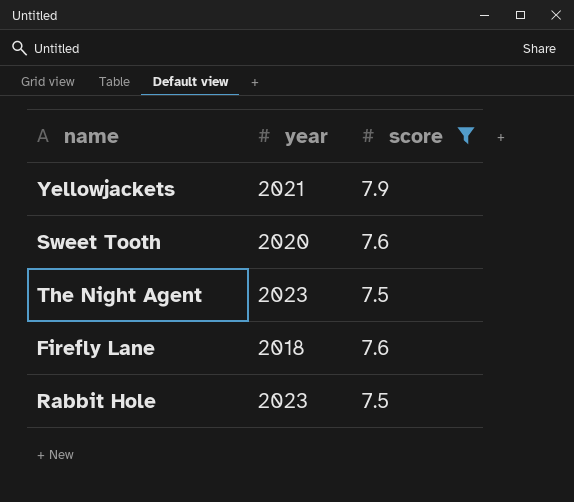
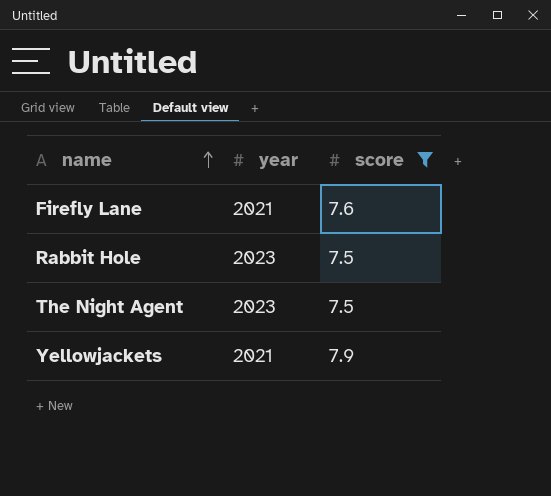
row order: none -> name ascending
row Sweet Tooth: 2020 | 7.6 -> none
Firefly Lane | year: 2018 -> 2021

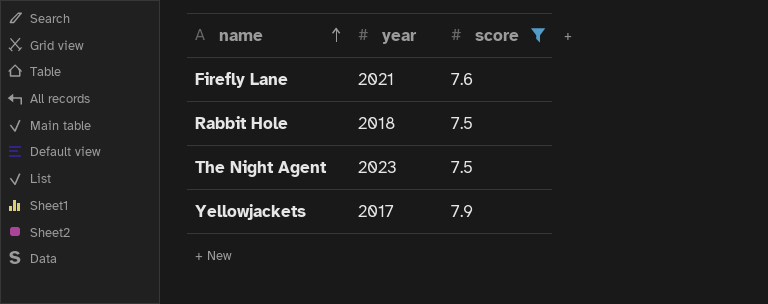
Rabbit Hole | year: 2023 -> 2018
Yellowjackets | year: 2021 -> 2017

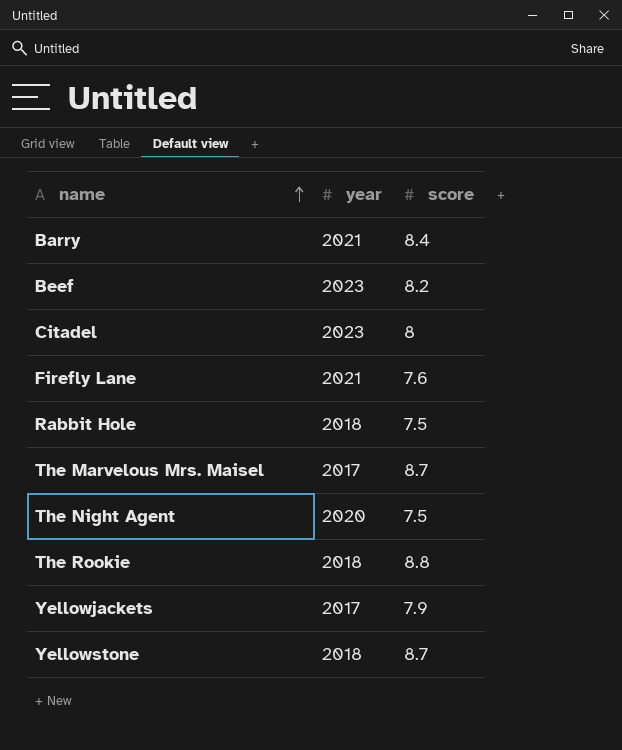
filter: score <= 7.9 -> none
The Night Agent | year: 2023 -> 2020

